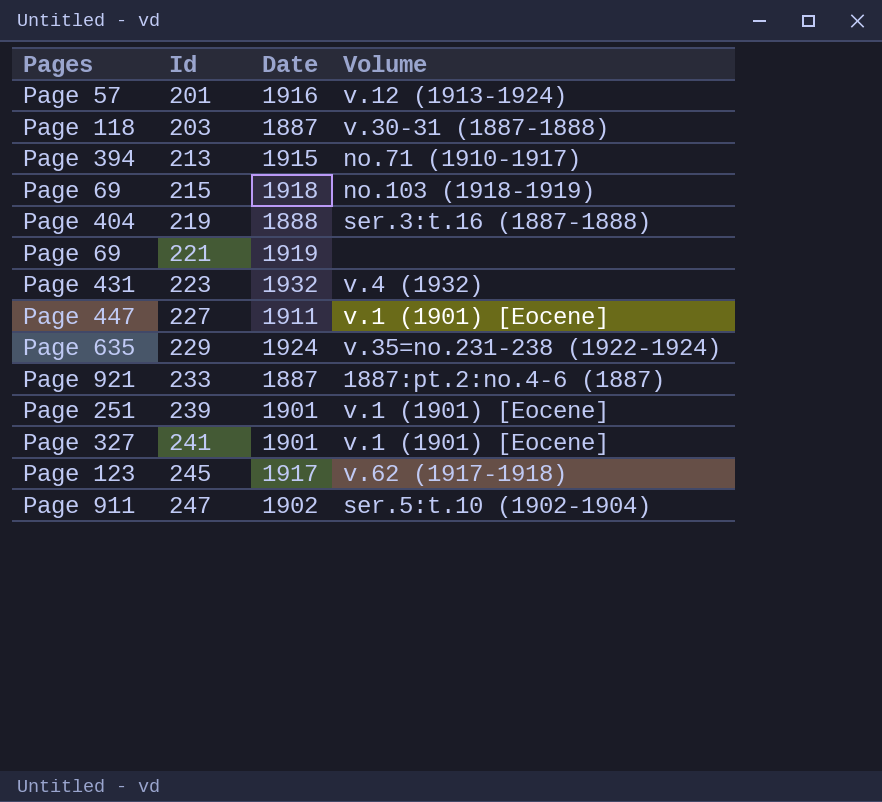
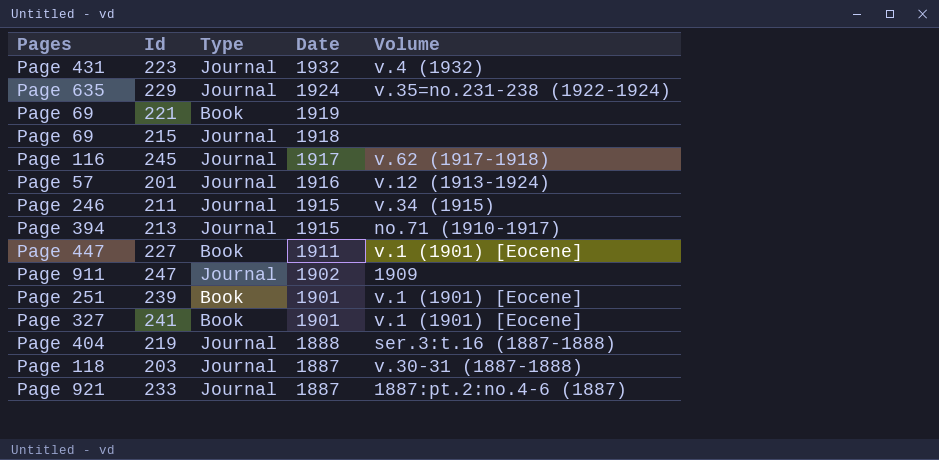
row order: Id ascending -> Date descending
column Type | position: none -> 3
215 | Volume: no.103 (1918-1919) -> none
245 | Pages: Page 123 -> Page 116
row 211: none -> Page 246 | Journal | 1915 | v.34 (1915)
247 | Volume: ser.5:t.10 (1902-1904) -> 1909

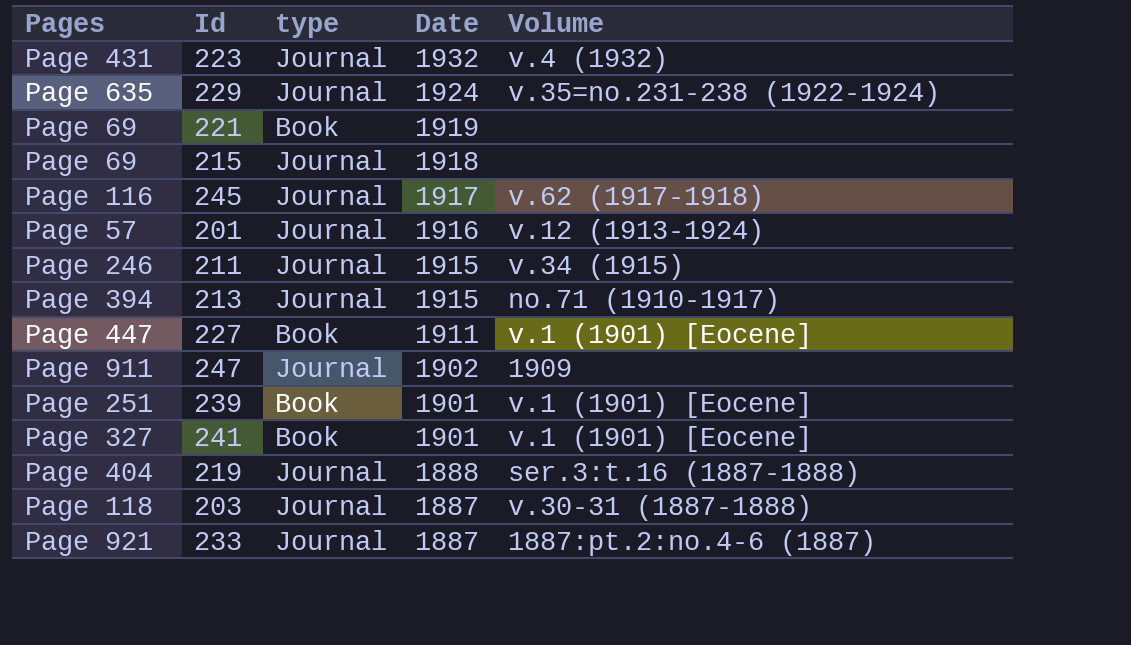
column name: Type -> type

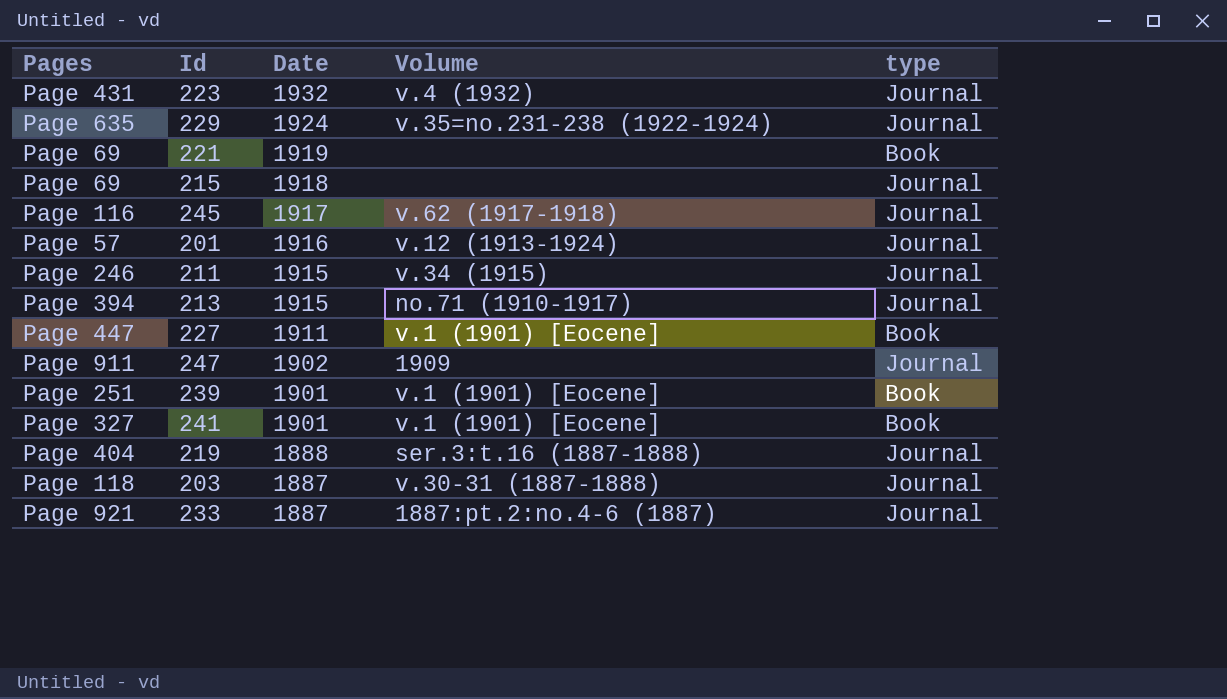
column type | position: 3 -> 5

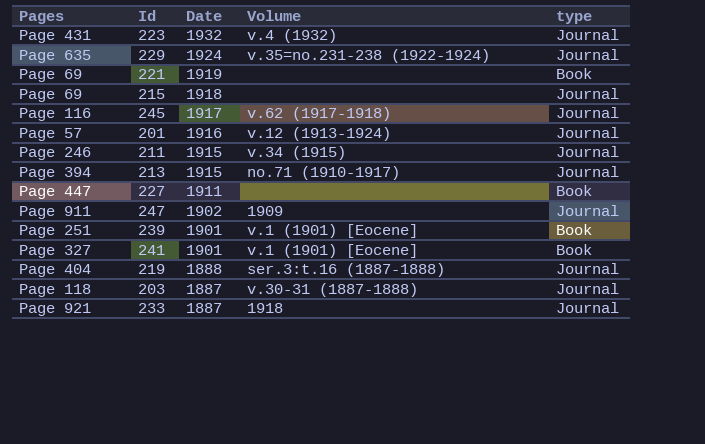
227 | Volume: v.1 (1901) [Eocene] -> none
233 | Volume: 1887:pt.2:no.4-6 (1887) -> 1918

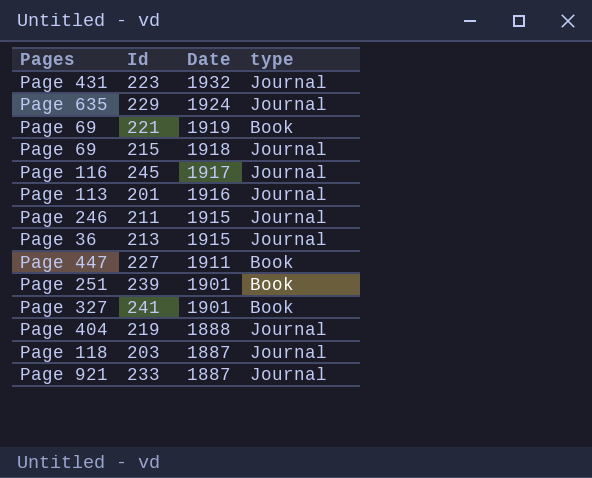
column Volume | position: 4 -> none
row 247: Page 911 | 1902 | 1909 | Journal -> none
201 | Pages: Page 57 -> Page 113
213 | Pages: Page 394 -> Page 36

